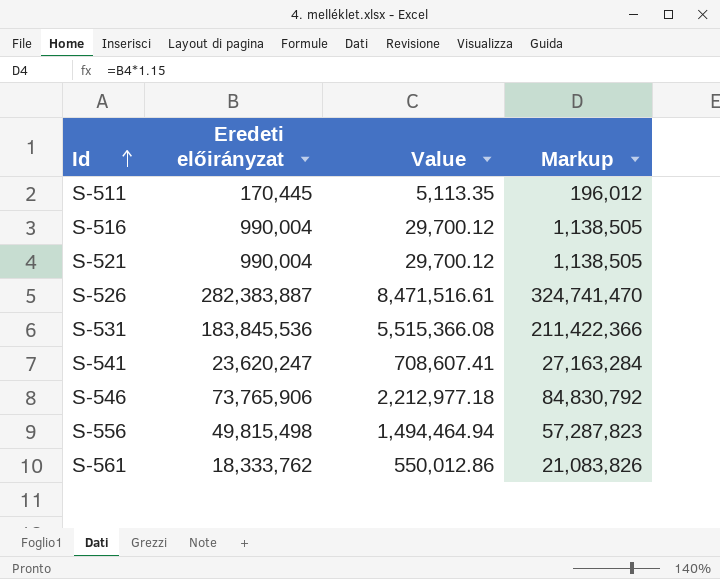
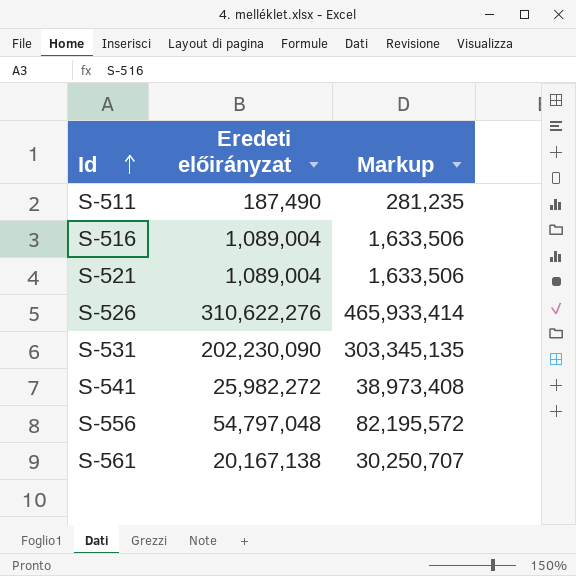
column Value | formula: [Eredeti előirányzat] * 0.03 -> none
column Markup | formula: [Eredeti előirányzat] * 1.15 -> [Eredeti előirányzat] * 1.5
row S-546: 73,765,906 | 2,212,977.18 | 84,830,792 -> none
S-511 | Eredeti előirányzat: 170,445 -> 187,490
S-516 | Eredeti előirányzat: 990,004 -> 1,089,004
S-521 | Eredeti előirányzat: 990,004 -> 1,089,004
S-526 | Eredeti előirányzat: 282,383,887 -> 310,622,276
S-531 | Eredeti előirányzat: 183,845,536 -> 202,230,090
S-541 | Eredeti előirányzat: 23,620,247 -> 25,982,272
S-556 | Eredeti előirányzat: 49,815,498 -> 54,797,048
S-561 | Eredeti előirányzat: 18,333,762 -> 20,167,138

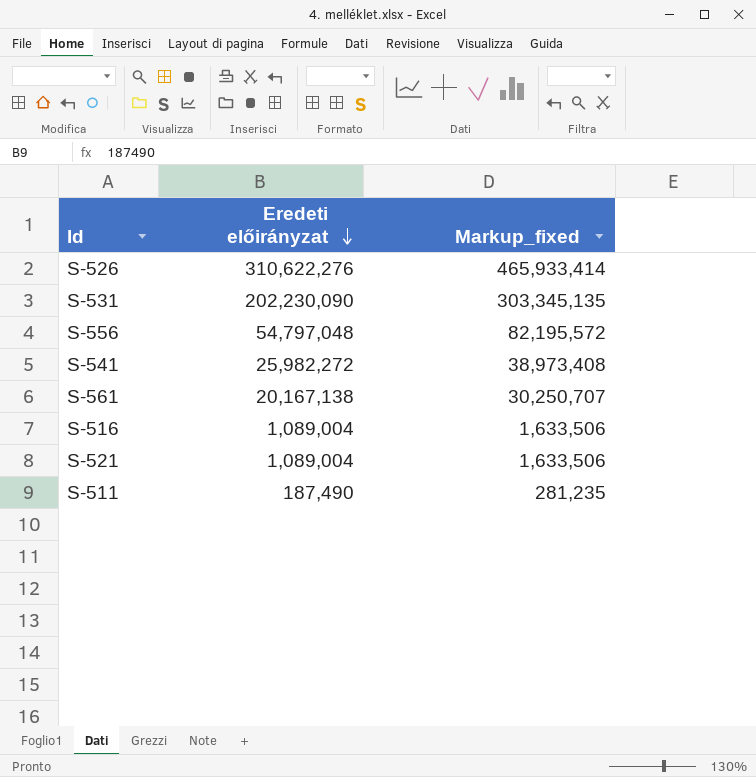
row order: Id ascending -> Eredeti előirányzat descending
column name: Markup -> Markup_fixed

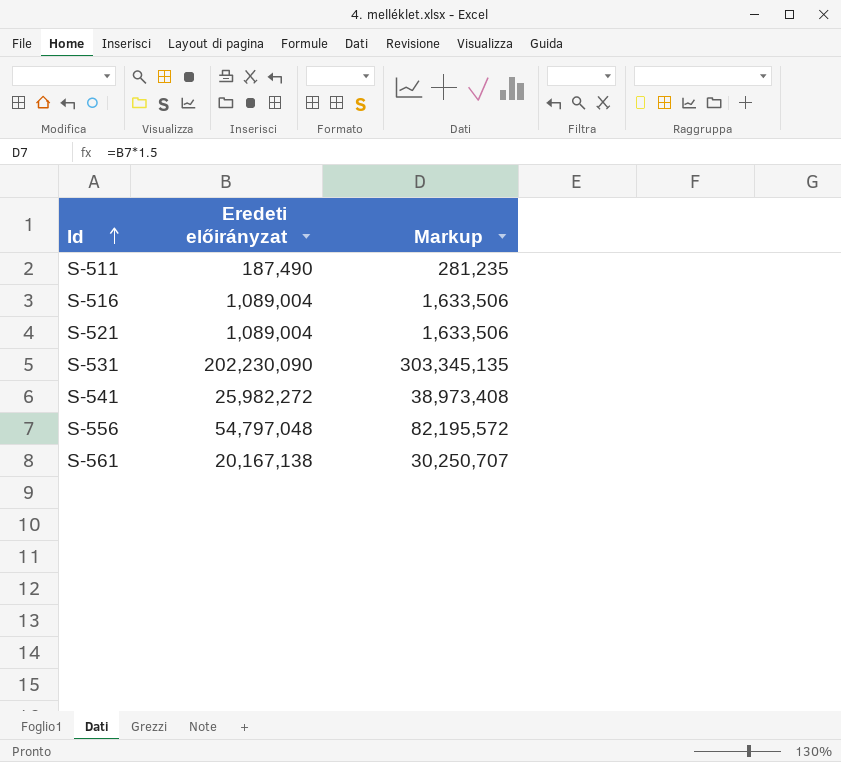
row order: Eredeti előirányzat descending -> Id ascending
column name: Markup_fixed -> Markup
row S-526: 310,622,276 | 465,933,414 -> none

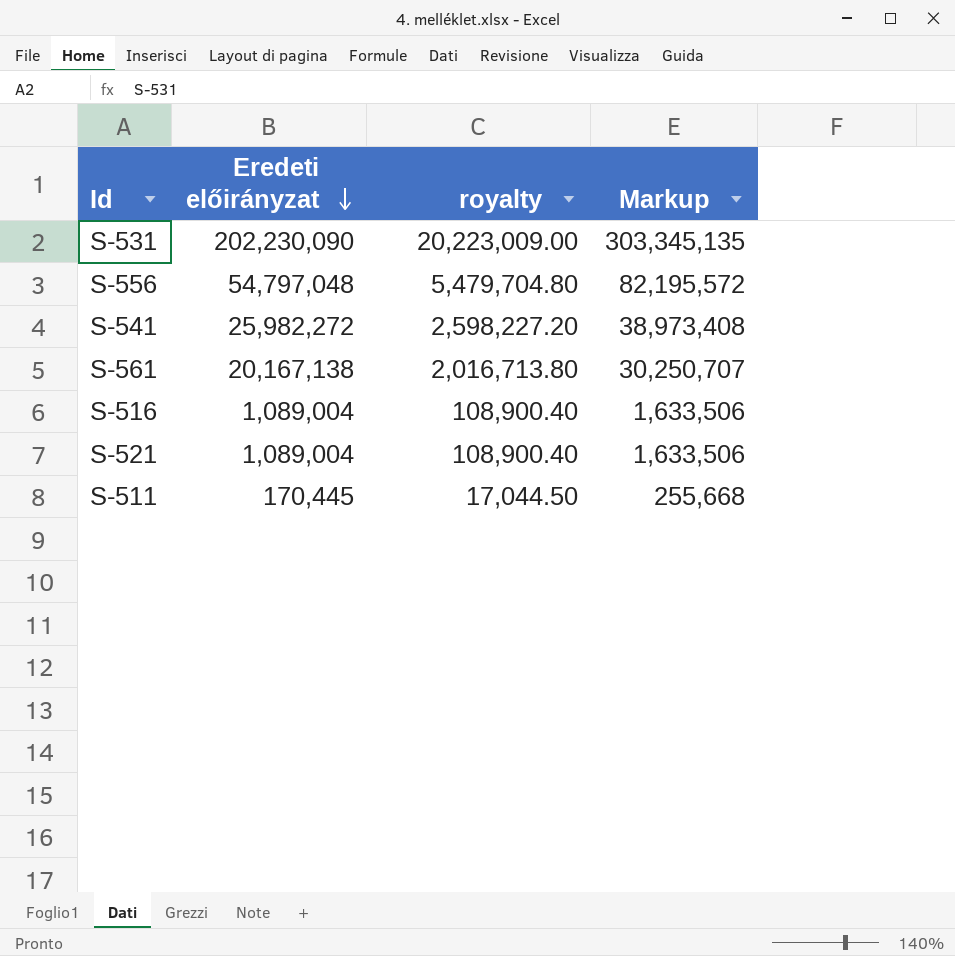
row order: Id ascending -> Eredeti előirányzat descending
column royalty | formula: none -> [Eredeti előirányzat] * 0.1
S-511 | Eredeti előirányzat: 187,490 -> 170,445
S-511 | Markup: 281,235 -> 255,668

